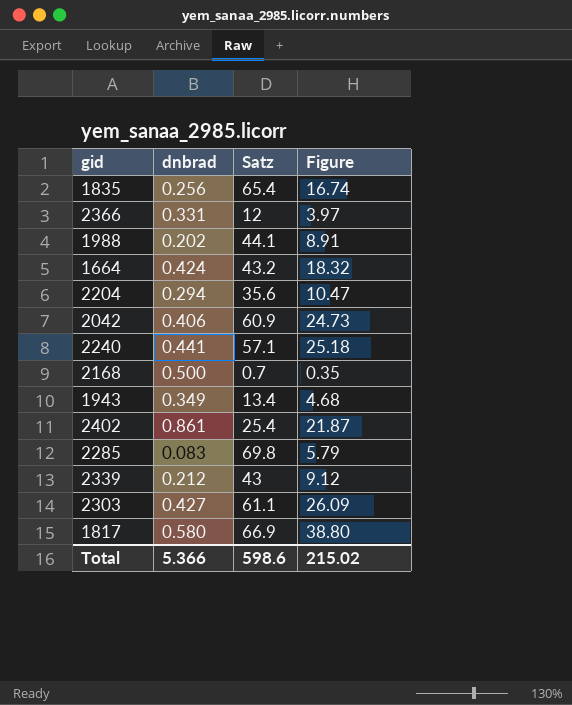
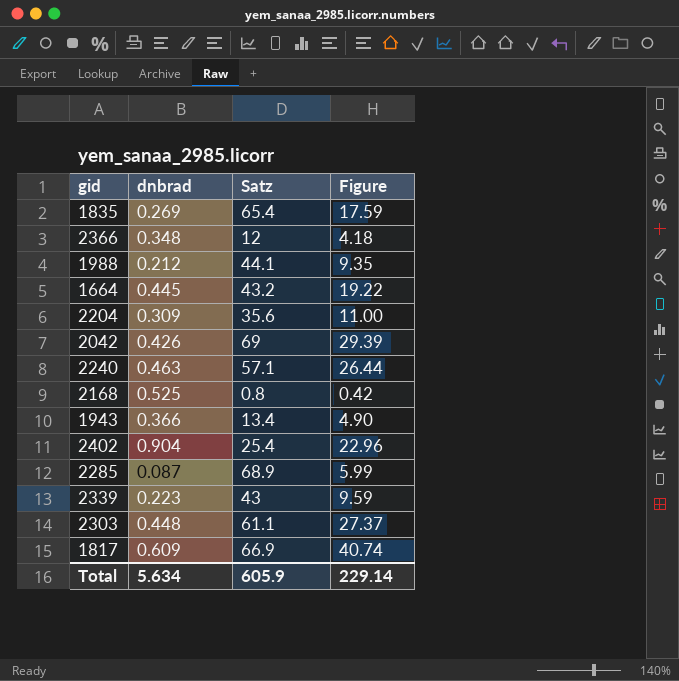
1835 | dnbrad: 0.256 -> 0.269
1835 | Figure: 16.74 -> 17.59
2366 | dnbrad: 0.331 -> 0.348
2366 | Figure: 3.97 -> 4.18
1988 | dnbrad: 0.202 -> 0.212
1988 | Figure: 8.91 -> 9.35
1664 | dnbrad: 0.424 -> 0.445
1664 | Figure: 18.32 -> 19.22
2204 | dnbrad: 0.294 -> 0.309
2204 | Figure: 10.47 -> 11.00
2042 | dnbrad: 0.406 -> 0.426
2042 | Satz: 60.9 -> 69
2042 | Figure: 24.73 -> 29.39
2240 | dnbrad: 0.441 -> 0.463
2240 | Figure: 25.18 -> 26.44
2168 | dnbrad: 0.500 -> 0.525
2168 | Satz: 0.7 -> 0.8
2168 | Figure: 0.35 -> 0.42
1943 | dnbrad: 0.349 -> 0.366
1943 | Figure: 4.68 -> 4.90
2402 | dnbrad: 0.861 -> 0.904
2402 | Figure: 21.87 -> 22.96
2285 | dnbrad: 0.083 -> 0.087
2285 | Satz: 69.8 -> 68.9
2285 | Figure: 5.79 -> 5.99
2339 | dnbrad: 0.212 -> 0.223
2339 | Figure: 9.12 -> 9.59
2303 | dnbrad: 0.427 -> 0.448
2303 | Figure: 26.09 -> 27.37
1817 | dnbrad: 0.580 -> 0.609
1817 | Figure: 38.80 -> 40.74
Total | dnbrad: 5.366 -> 5.634
Total | Satz: 598.6 -> 605.9
Total | Figure: 215.02 -> 229.14

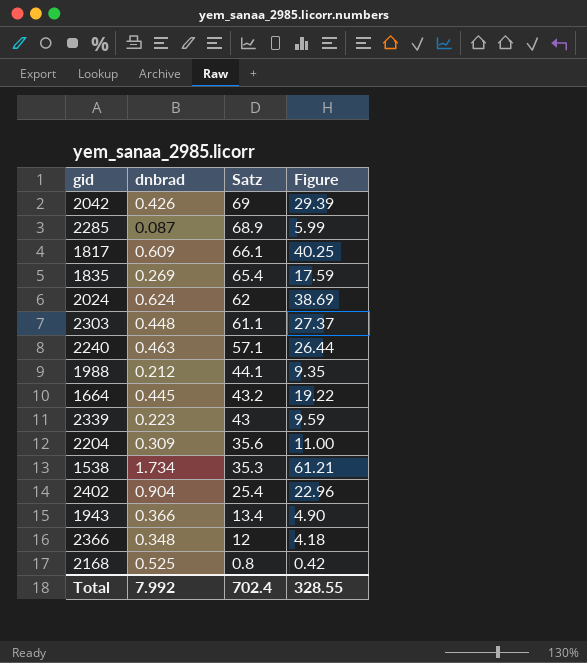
row order: none -> Satz descending
1817 | Satz: 66.9 -> 66.1
1817 | Figure: 40.74 -> 40.25
row 2024: none -> 0.624 | 62 | 38.69
row 1538: none -> 1.734 | 35.3 | 61.21
Total | dnbrad: 5.634 -> 7.992
Total | Satz: 605.9 -> 702.4
Total | Figure: 229.14 -> 328.55

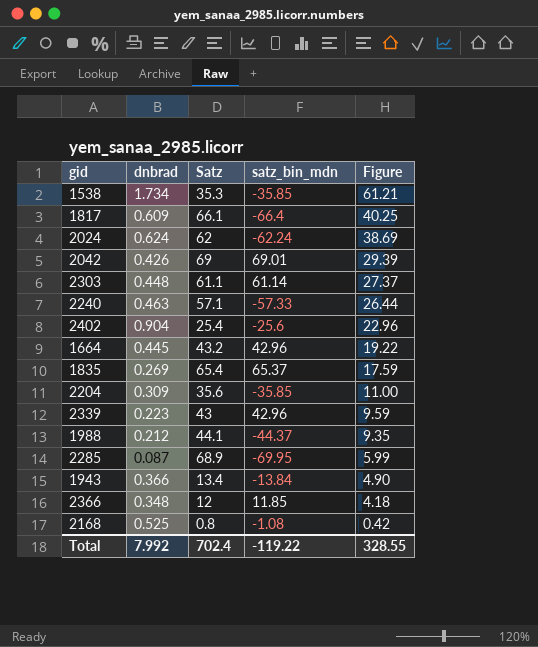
row order: Satz descending -> Figure descending
column satz_bin_mdn | position: none -> 4

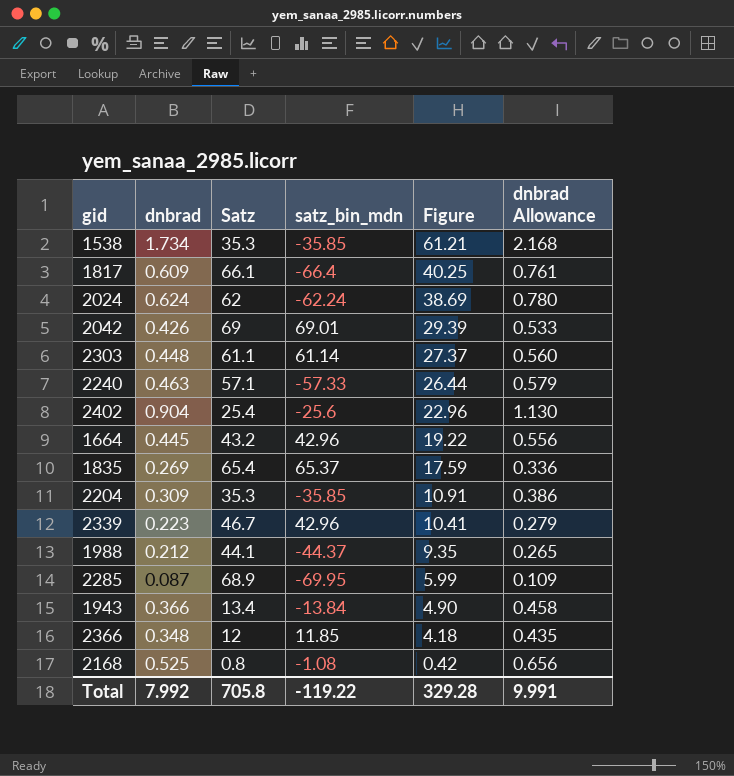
column dnbrad Allowance | formula: none -> [dnbrad] * 1.25
2204 | Satz: 35.6 -> 35.3
2204 | Figure: 11.00 -> 10.91
2339 | Satz: 43 -> 46.7
2339 | Figure: 9.59 -> 10.41
Total | Satz: 702.4 -> 705.8
Total | Figure: 328.55 -> 329.28

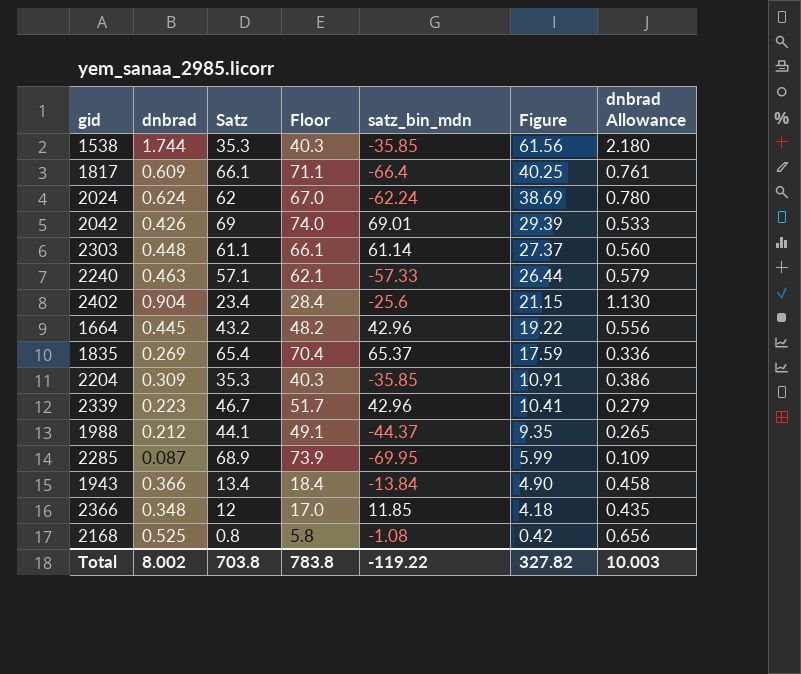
column Floor | formula: none -> [Satz] + 5
1538 | dnbrad: 1.734 -> 1.744
1538 | Figure: 61.21 -> 61.56
1538 | dnbrad Allowance: 2.168 -> 2.180
2402 | Satz: 25.4 -> 23.4
2402 | Figure: 22.96 -> 21.15
Total | dnbrad: 7.992 -> 8.002
Total | Satz: 705.8 -> 703.8
Total | Figure: 329.28 -> 327.82
Total | dnbrad Allowance: 9.991 -> 10.003

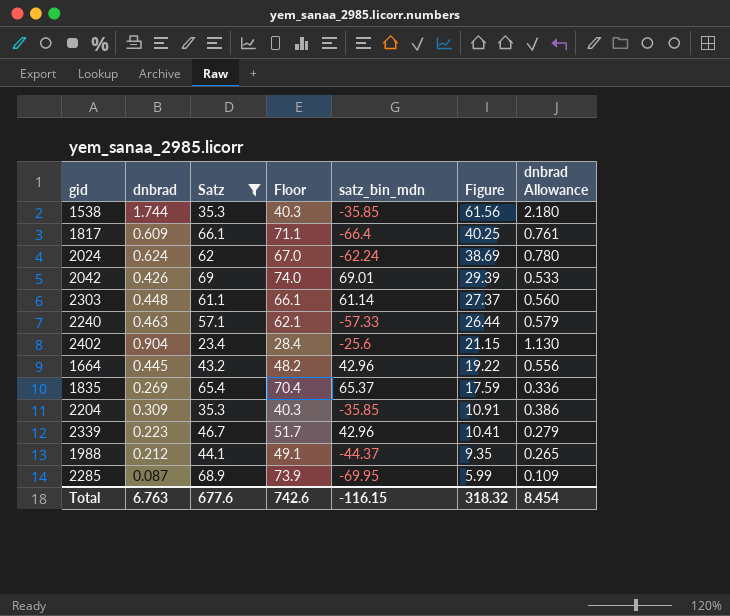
filter: none -> Satz >= 23.4
Total | dnbrad: 8.002 -> 6.763
Total | Satz: 703.8 -> 677.6
Total | Floor: 783.8 -> 742.6
Total | satz_bin_mdn: -119.22 -> -116.15
Total | Figure: 327.82 -> 318.32
Total | dnbrad Allowance: 10.003 -> 8.454

